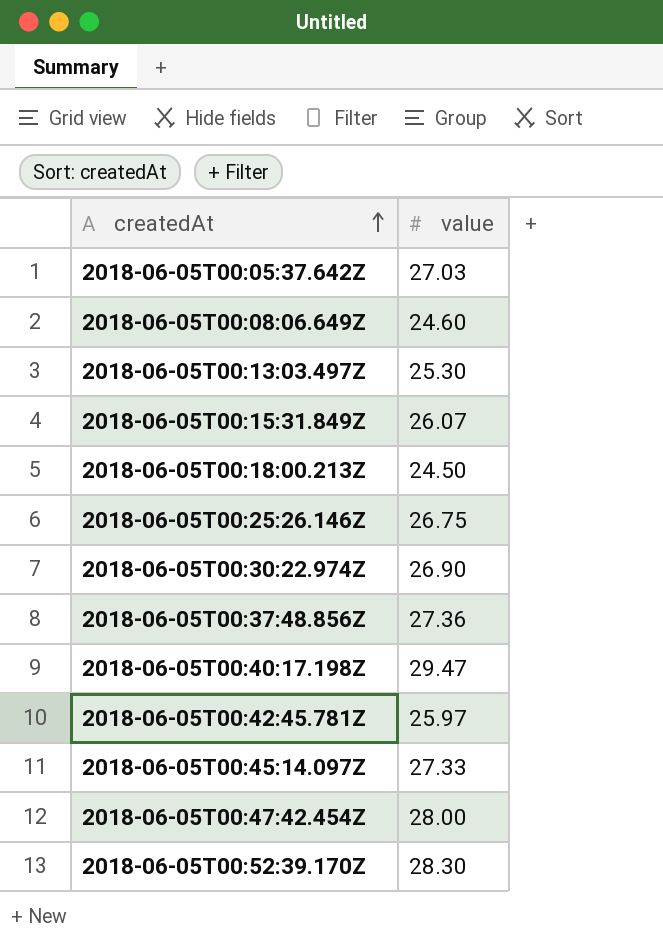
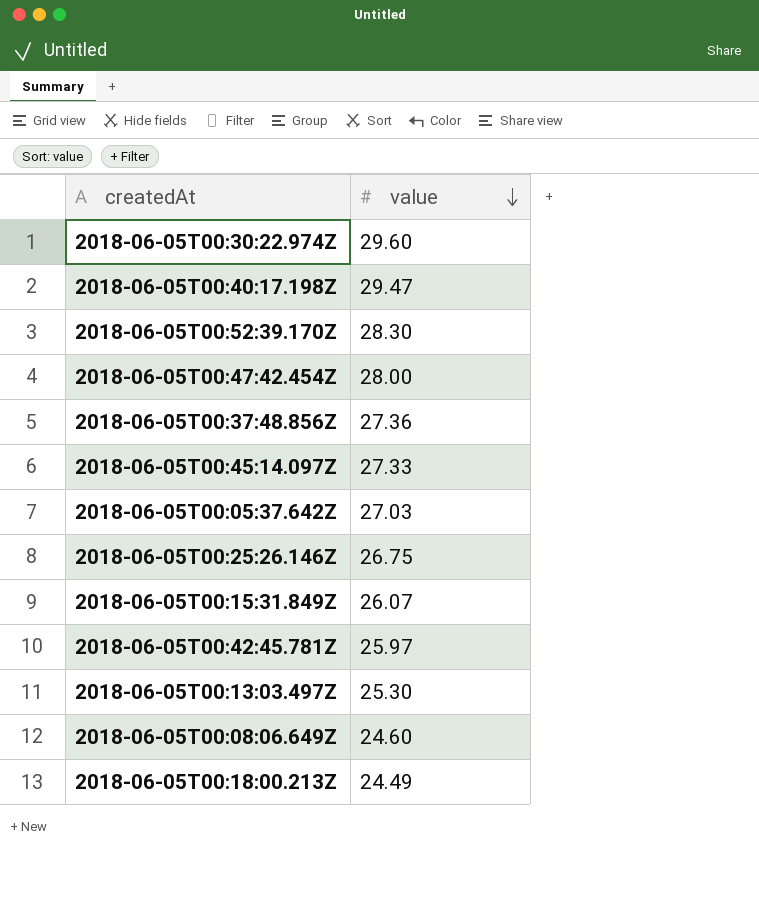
row order: createdAt ascending -> value descending
2018-06-05T00:30:22.974Z | value: 26.90 -> 29.60
2018-06-05T00:18:00.213Z | value: 24.50 -> 24.49

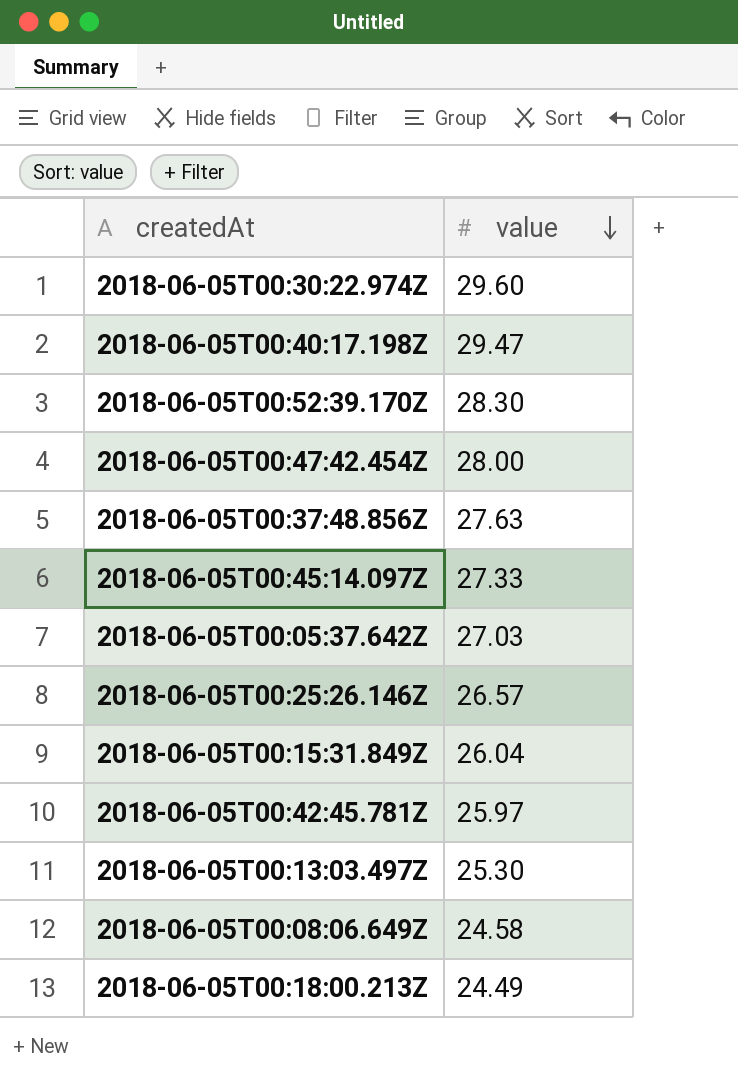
2018-06-05T00:37:48.856Z | value: 27.36 -> 27.63
2018-06-05T00:25:26.146Z | value: 26.75 -> 26.57
2018-06-05T00:15:31.849Z | value: 26.07 -> 26.04
2018-06-05T00:08:06.649Z | value: 24.60 -> 24.58

